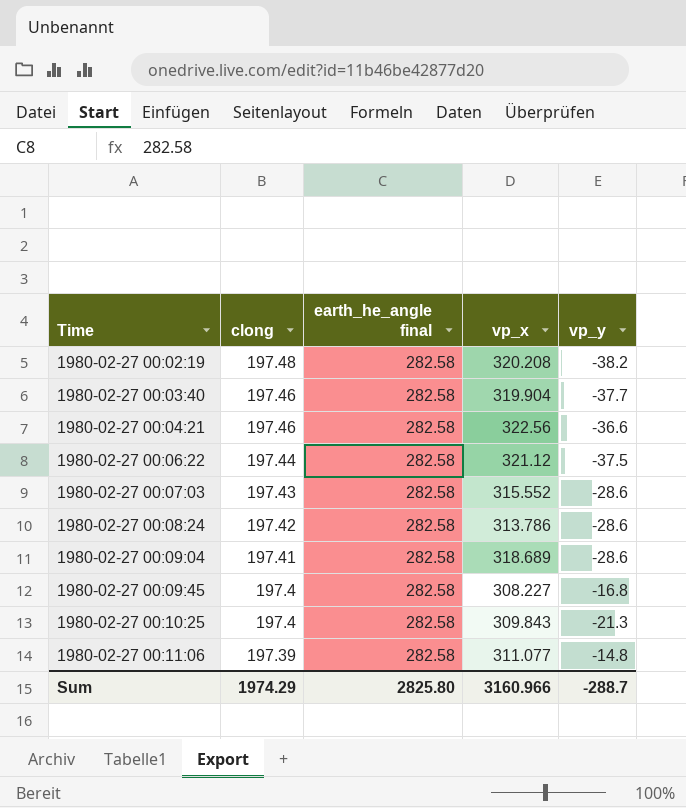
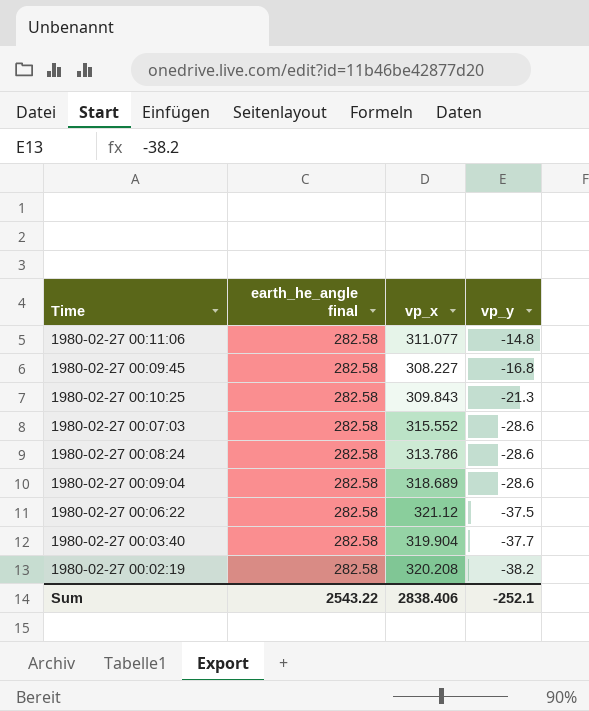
row order: Time ascending -> vp_y descending
column clong | position: 2 -> none
row 1980-02-27 00:04:21: 197.46 | 282.58 | 322.56 | -36.6 -> none
Sum | earth_he_angle final: 2825.80 -> 2543.22
Sum | vp_x: 3160.966 -> 2838.406
Sum | vp_y: -288.7 -> -252.1

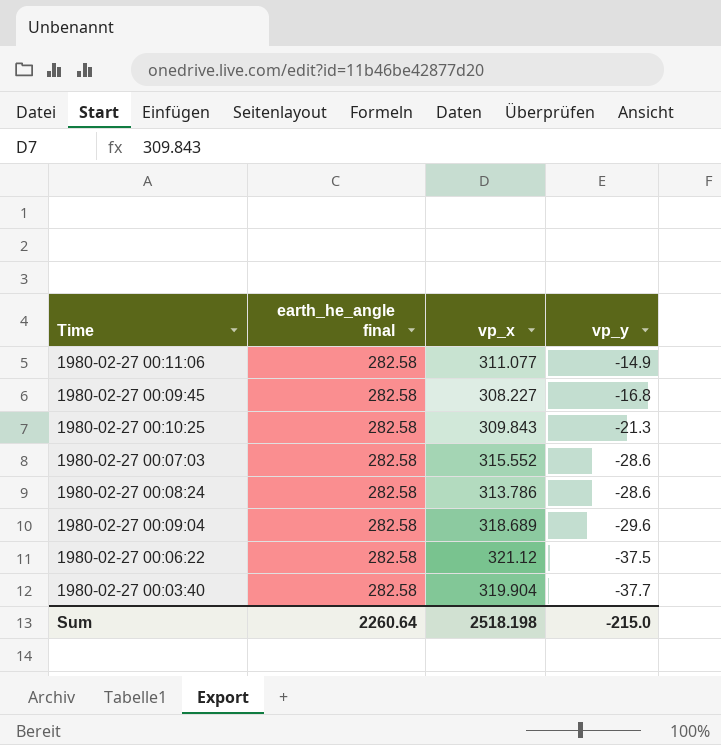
row 1980-02-27 00:02:19: 282.58 | 320.208 | -38.2 -> none
1980-02-27 00:11:06 | vp_y: -14.8 -> -14.9
1980-02-27 00:09:04 | vp_y: -28.6 -> -29.6
Sum | earth_he_angle final: 2543.22 -> 2260.64
Sum | vp_x: 2838.406 -> 2518.198
Sum | vp_y: -252.1 -> -215.0

